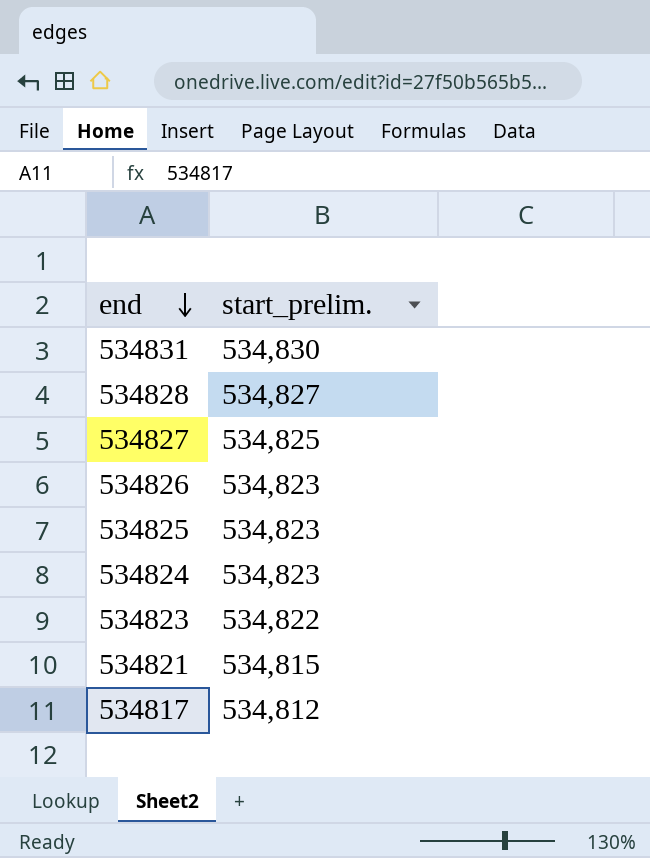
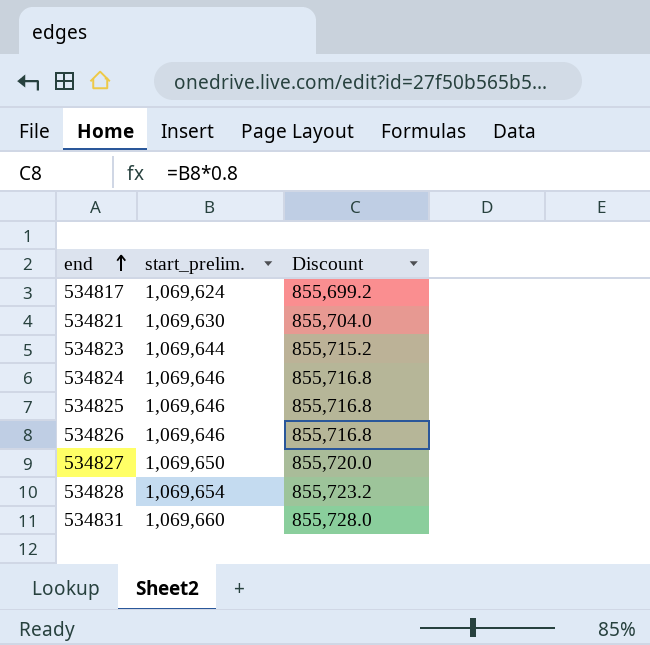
row order: end descending -> end ascending
column Discount | formula: none -> [start_prelim.] * 0.8
534817 | start_prelim.: 534,812 -> 1,069,624
534821 | start_prelim.: 534,815 -> 1,069,630
534823 | start_prelim.: 534,822 -> 1,069,644
534824 | start_prelim.: 534,823 -> 1,069,646
534825 | start_prelim.: 534,823 -> 1,069,646
534826 | start_prelim.: 534,823 -> 1,069,646
534827 | start_prelim.: 534,825 -> 1,069,650
534828 | start_prelim.: 534,827 -> 1,069,654
534831 | start_prelim.: 534,830 -> 1,069,660

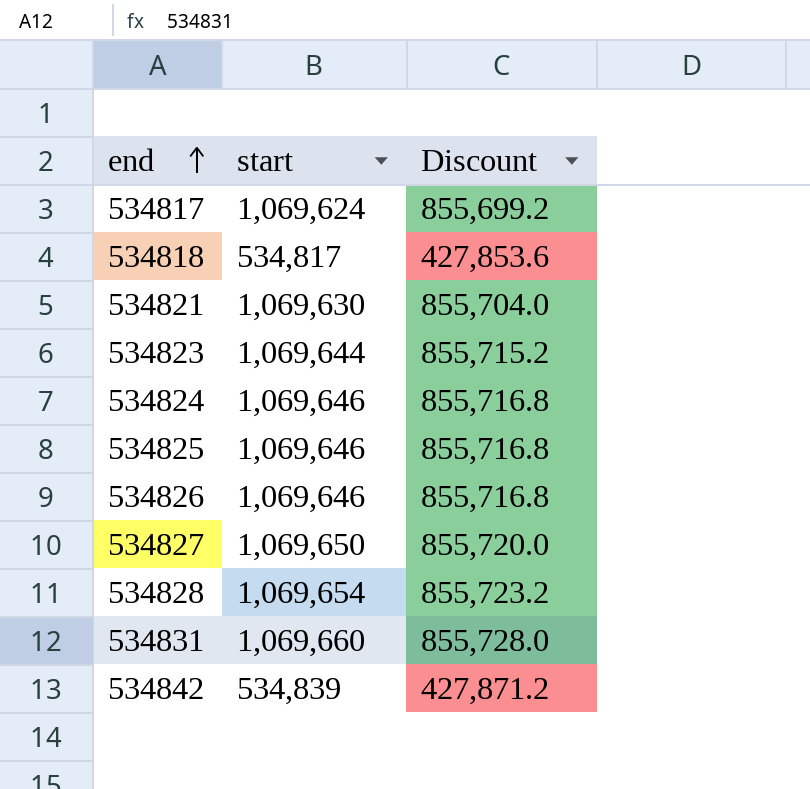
column name: start_prelim. -> start
row 534818: none -> 534,817 | 427,853.6
row 534842: none -> 534,839 | 427,871.2

